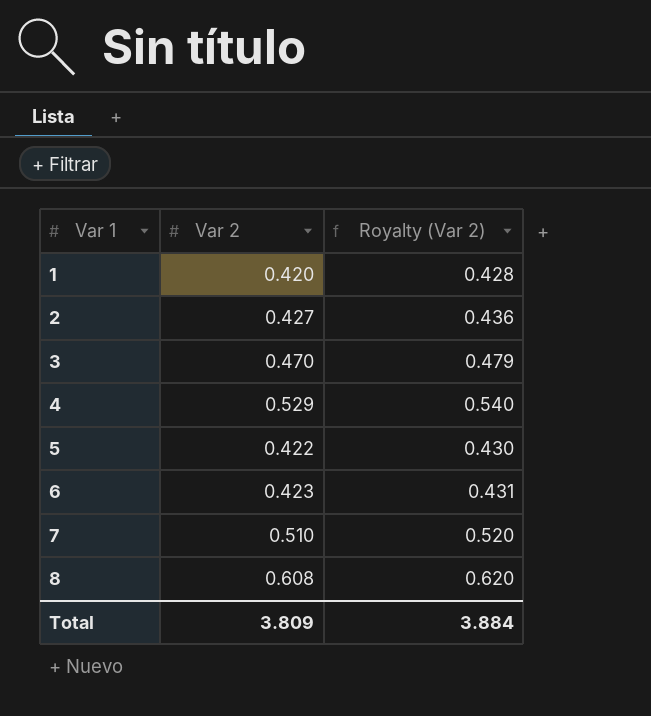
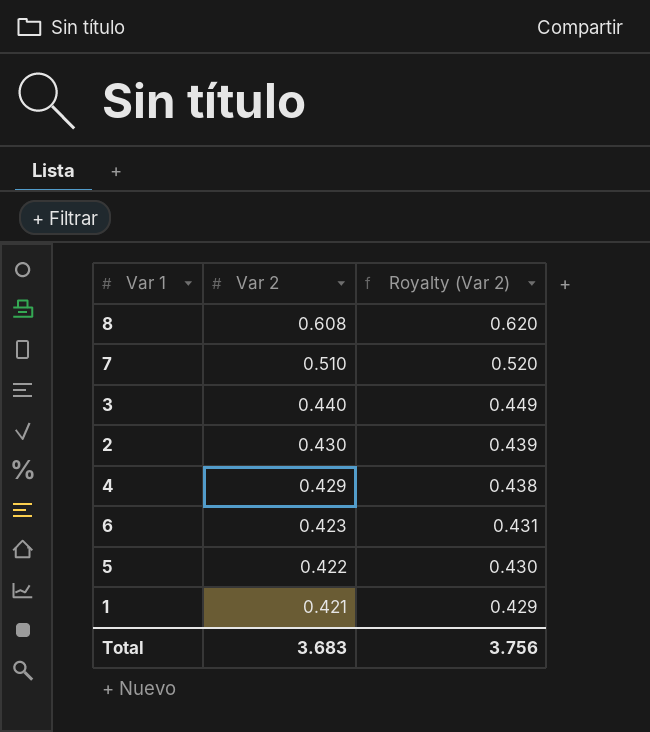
row order: Var 1 ascending -> Var 2 descending
3 | Var 2: 0.470 -> 0.440
3 | Royalty (Var 2): 0.479 -> 0.449
2 | Var 2: 0.427 -> 0.430
2 | Royalty (Var 2): 0.436 -> 0.439
4 | Var 2: 0.529 -> 0.429
4 | Royalty (Var 2): 0.540 -> 0.438
1 | Var 2: 0.420 -> 0.421
1 | Royalty (Var 2): 0.428 -> 0.429
Total | Var 2: 3.809 -> 3.683
Total | Royalty (Var 2): 3.884 -> 3.756

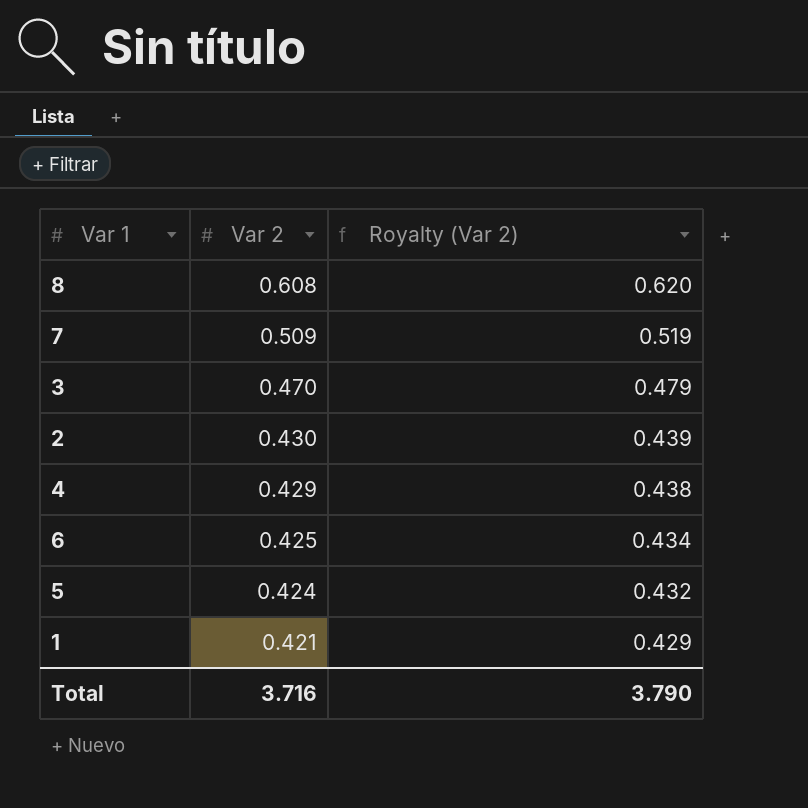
7 | Var 2: 0.510 -> 0.509
7 | Royalty (Var 2): 0.520 -> 0.519
3 | Var 2: 0.440 -> 0.470
3 | Royalty (Var 2): 0.449 -> 0.479
6 | Var 2: 0.423 -> 0.425
6 | Royalty (Var 2): 0.431 -> 0.434
5 | Var 2: 0.422 -> 0.424
5 | Royalty (Var 2): 0.430 -> 0.432
Total | Var 2: 3.683 -> 3.716
Total | Royalty (Var 2): 3.756 -> 3.790

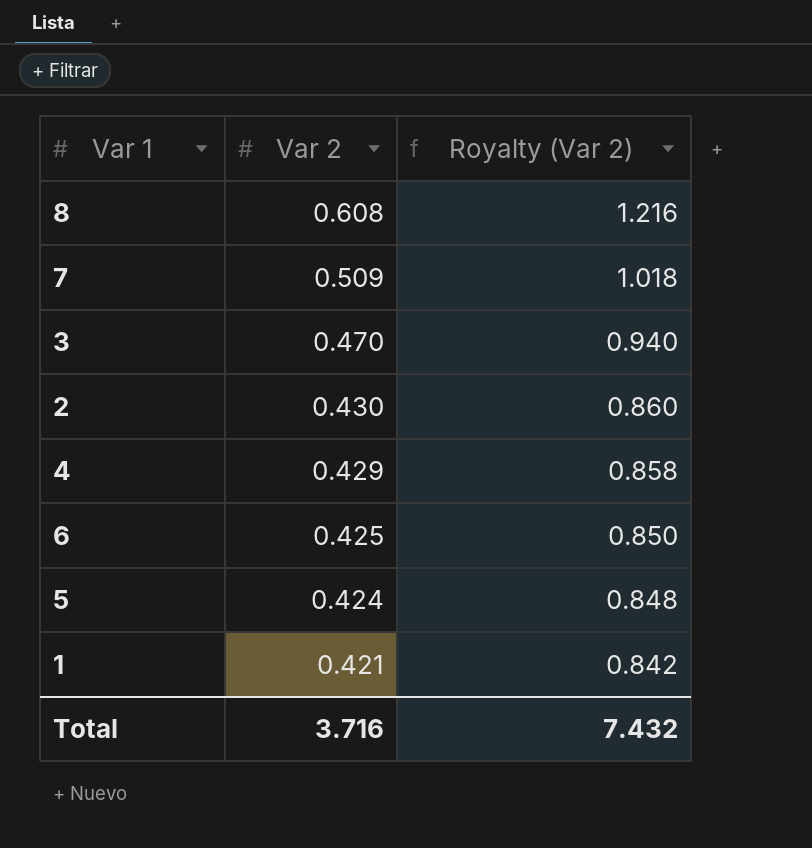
column Royalty (Var 2) | formula: [Var 2] * 1.02 -> [Var 2] * 2
Total | Royalty (Var 2): 3.790 -> 7.432

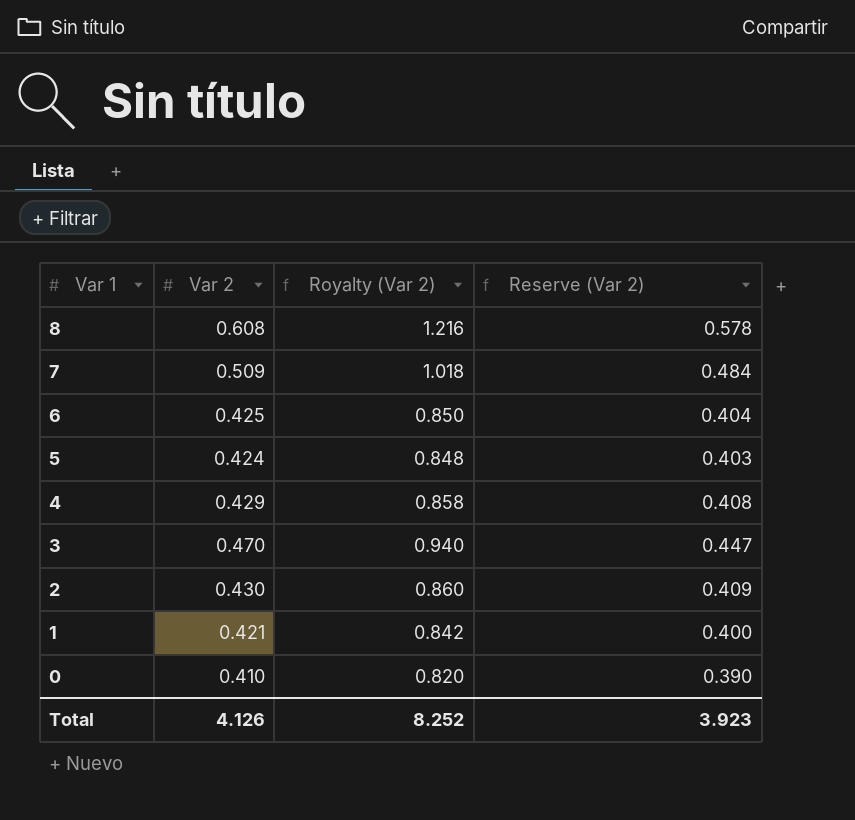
row order: Var 2 descending -> Var 1 descending
column Reserve (Var 2) | formula: none -> [Var 2] * 0.95
row 0: none -> 0.410 | 0.820 | 0.390
Total | Var 2: 3.716 -> 4.126
Total | Royalty (Var 2): 7.432 -> 8.252

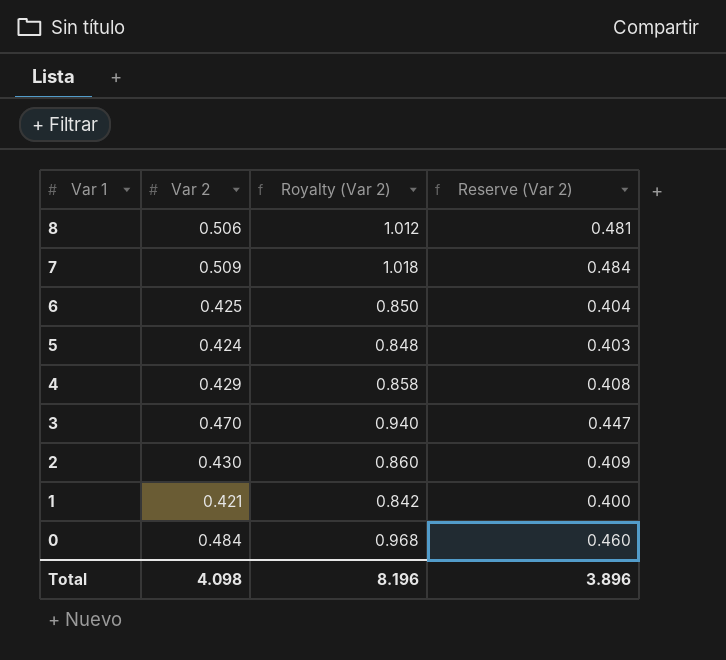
8 | Var 2: 0.608 -> 0.506
8 | Royalty (Var 2): 1.216 -> 1.012
8 | Reserve (Var 2): 0.578 -> 0.481
0 | Var 2: 0.410 -> 0.484
0 | Royalty (Var 2): 0.820 -> 0.968
0 | Reserve (Var 2): 0.390 -> 0.460
Total | Var 2: 4.126 -> 4.098
Total | Royalty (Var 2): 8.252 -> 8.196
Total | Reserve (Var 2): 3.923 -> 3.896

